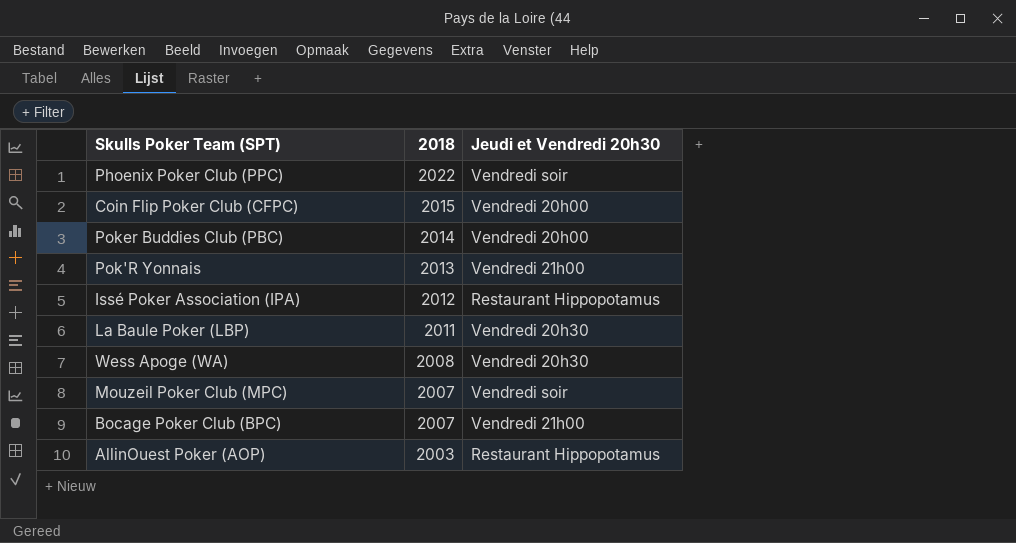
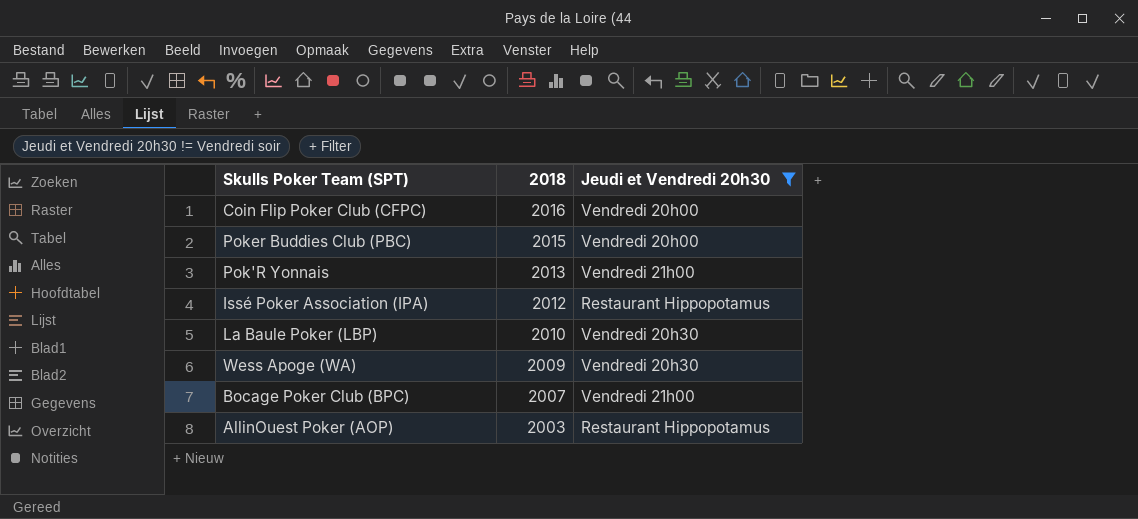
filter: none -> Jeudi et Vendredi 20h30 != Vendredi soir
Coin Flip Poker Club (CFPC) | 2018: 2015 -> 2016
Poker Buddies Club (PBC) | 2018: 2014 -> 2015
La Baule Poker (LBP) | 2018: 2011 -> 2010
Wess Apoge (WA) | 2018: 2008 -> 2009

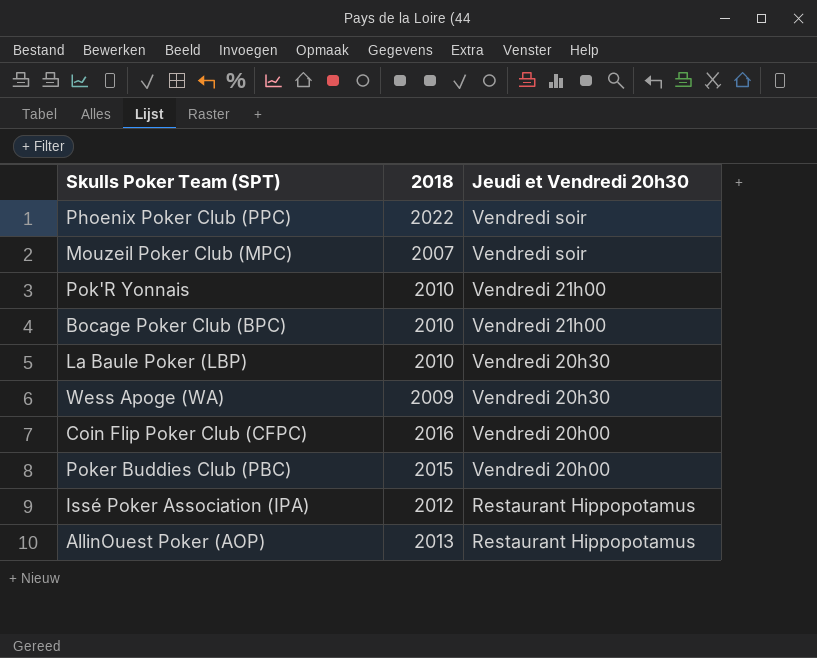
filter: Jeudi et Vendredi 20h30 != Vendredi soir -> none
row order: 2018 descending -> Jeudi et Vendredi 20h30 descending
Pok'R Yonnais | 2018: 2013 -> 2010
Bocage Poker Club (BPC) | 2018: 2007 -> 2010
AllinOuest Poker (AOP) | 2018: 2003 -> 2013

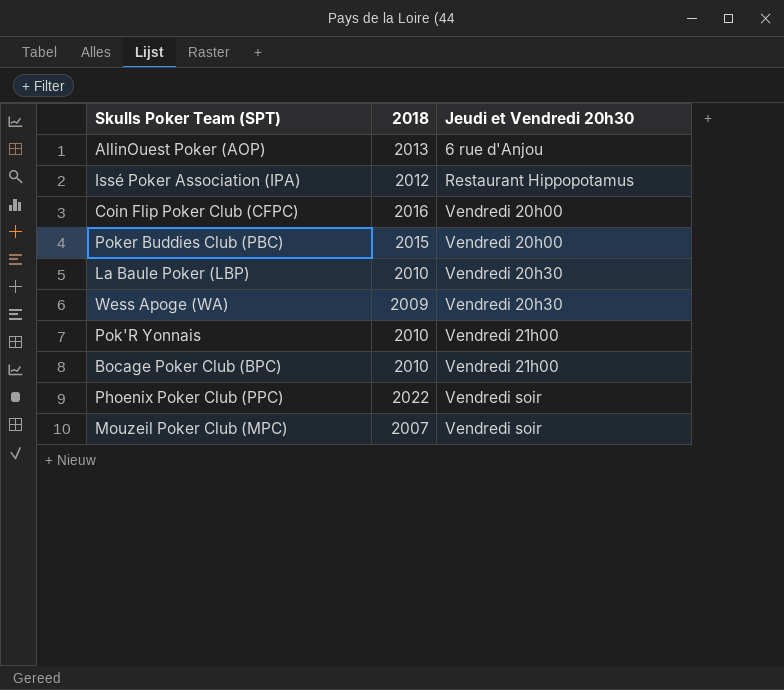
row order: Jeudi et Vendredi 20h30 descending -> Jeudi et Vendredi 20h30 ascending
AllinOuest Poker (AOP) | Jeudi et Vendredi 20h30: Restaurant Hippopotamus -> 6 rue d'Anjou

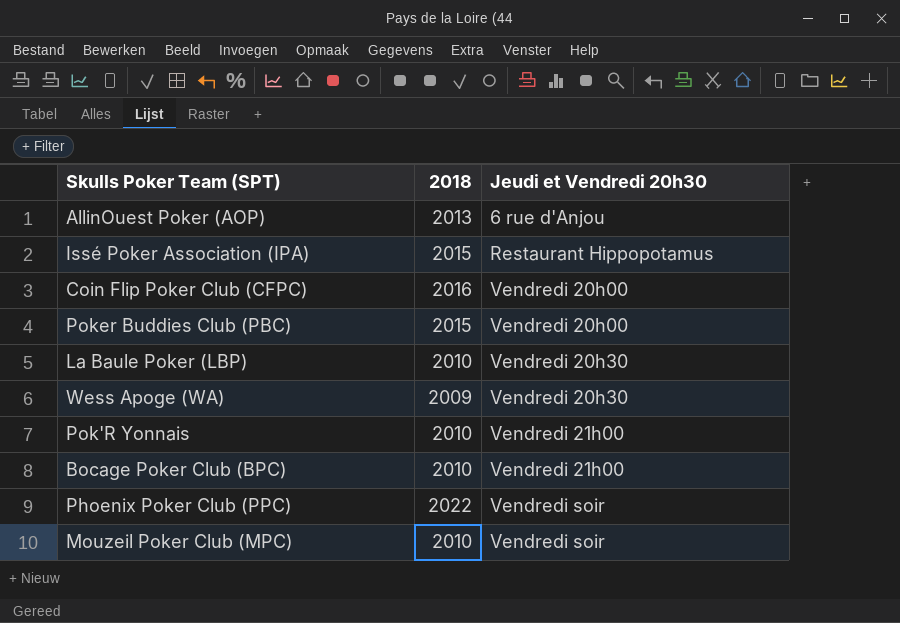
Issé Poker Association (IPA) | 2018: 2012 -> 2015
Mouzeil Poker Club (MPC) | 2018: 2007 -> 2010

